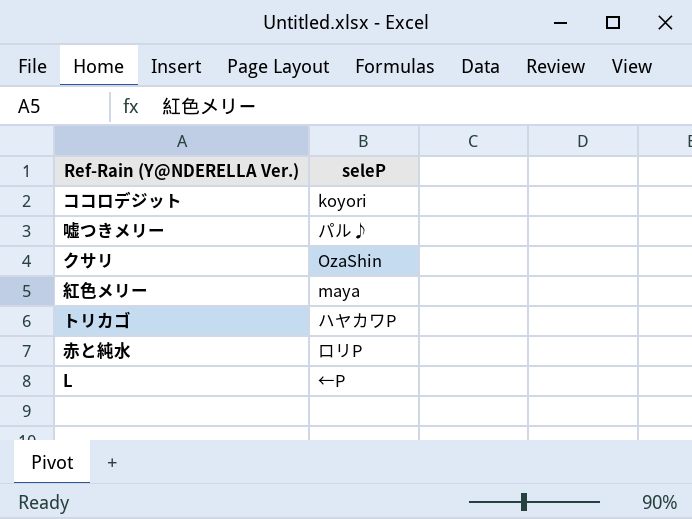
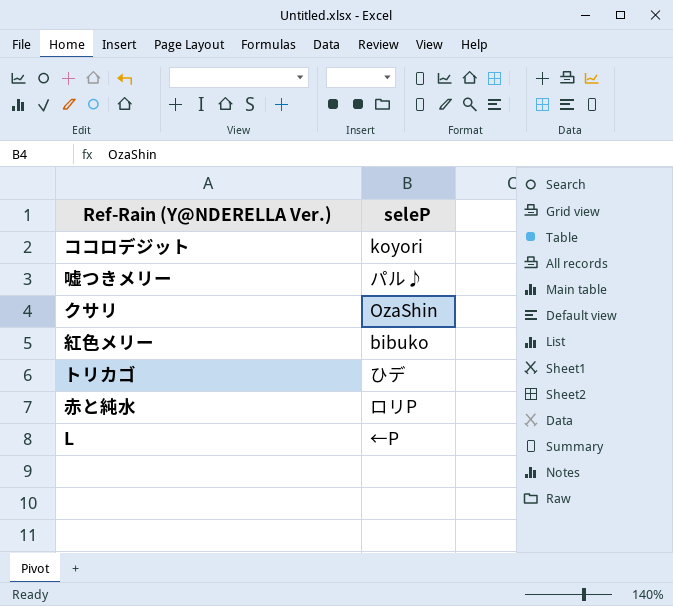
紅色メリー | seleP: maya -> bibuko
トリカゴ | seleP: ハヤカワP -> ひデ

